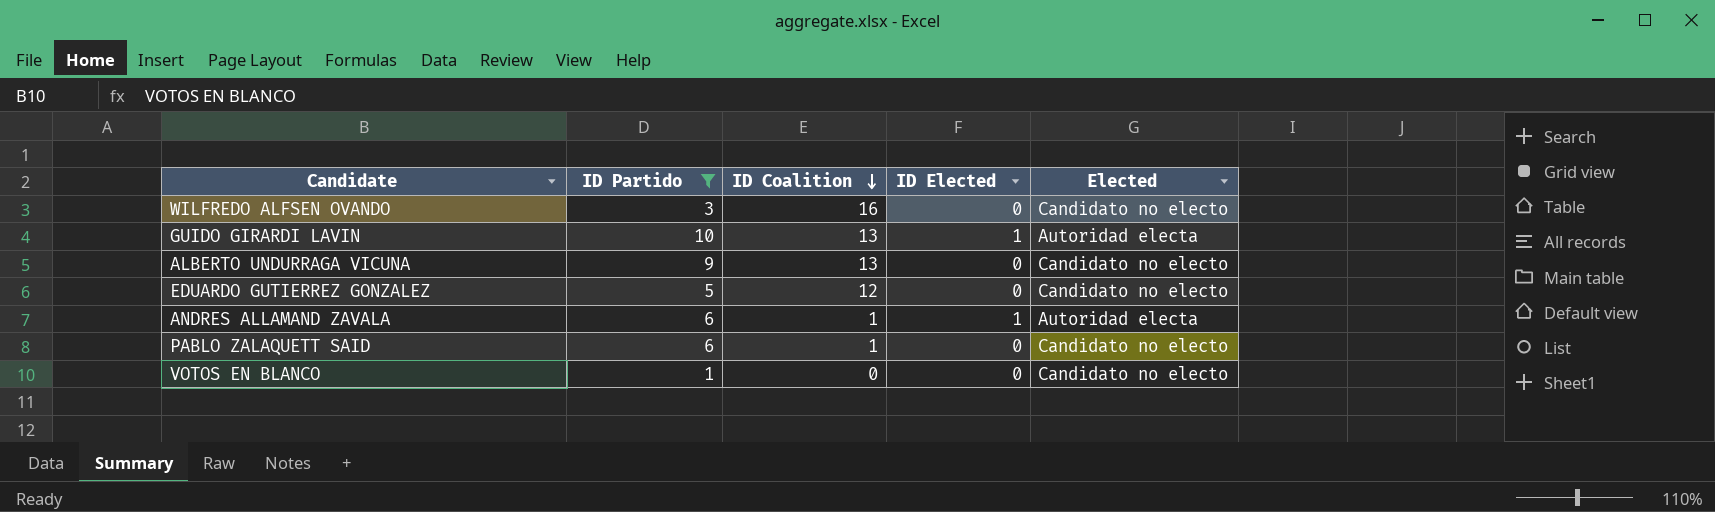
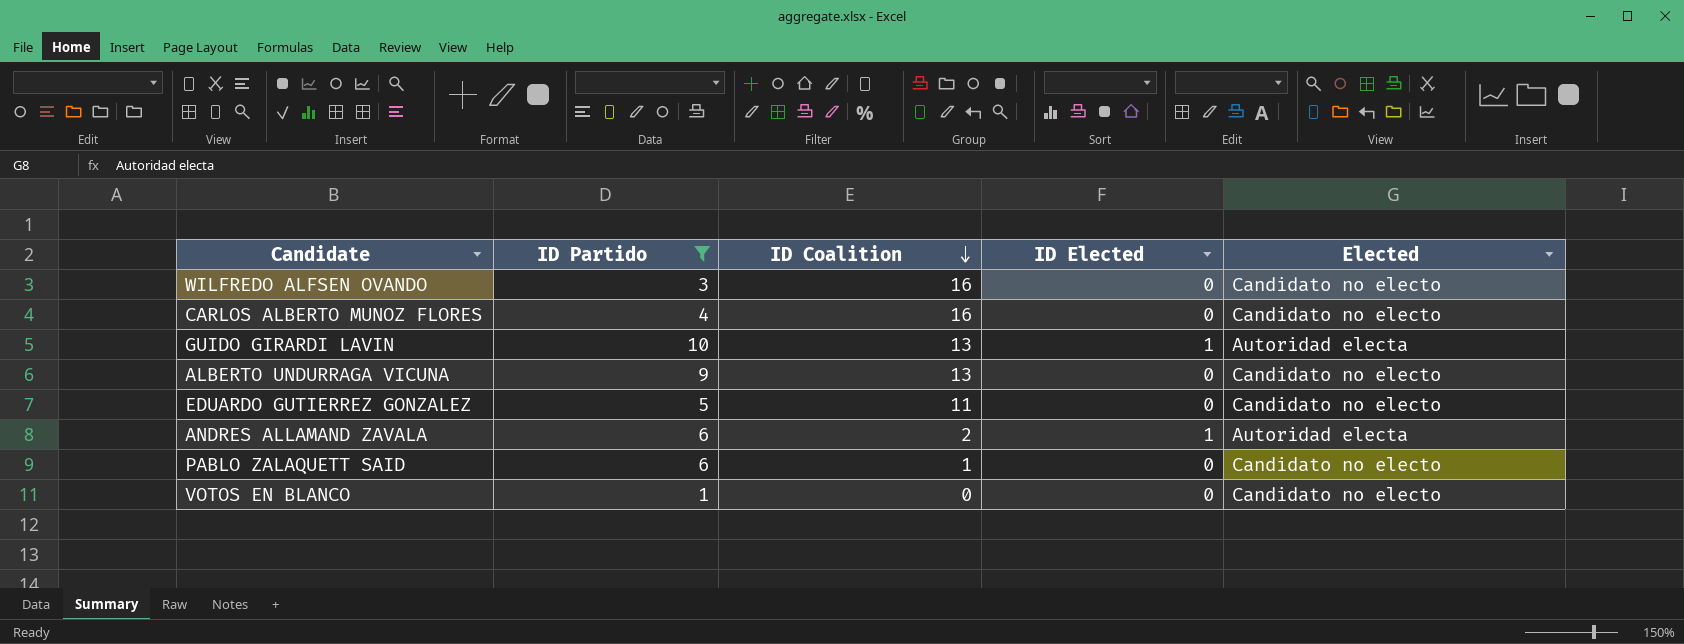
row CARLOS ALBERTO MUNOZ FLORES: none -> 4 | 16 | 0 | Candidato no electo
EDUARDO GUTIERREZ GONZALEZ | ID Coalition: 12 -> 11
ANDRES ALLAMAND ZAVALA | ID Coalition: 1 -> 2

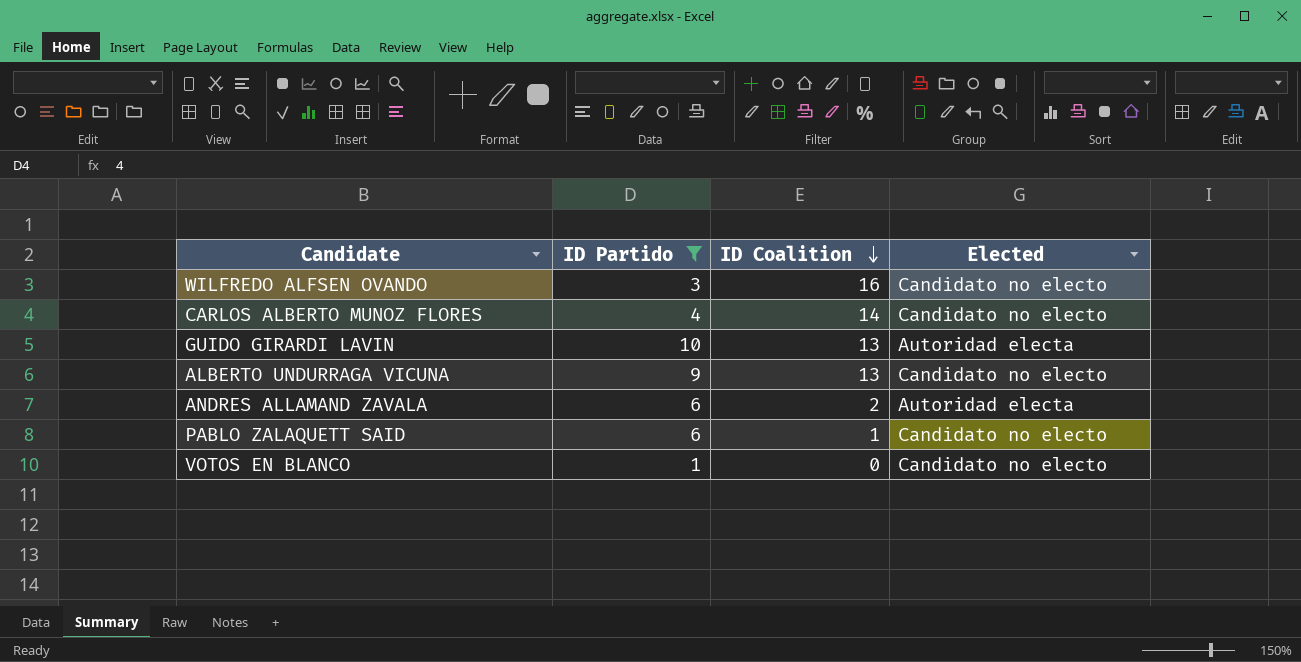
column ID Elected | position: 4 -> none
row EDUARDO GUTIERREZ GONZALEZ: 5 | 11 | 0 | Candidato no electo -> none
CARLOS ALBERTO MUNOZ FLORES | ID Coalition: 16 -> 14

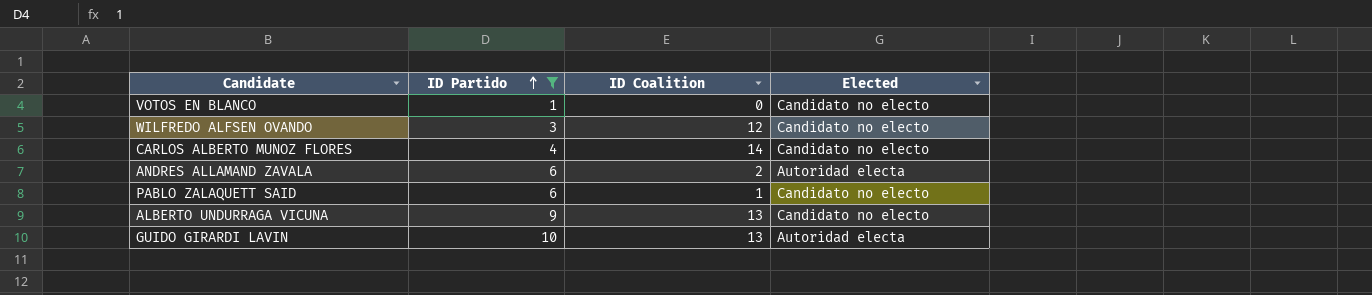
row order: ID Coalition descending -> ID Partido ascending
WILFREDO ALFSEN OVANDO | ID Coalition: 16 -> 12

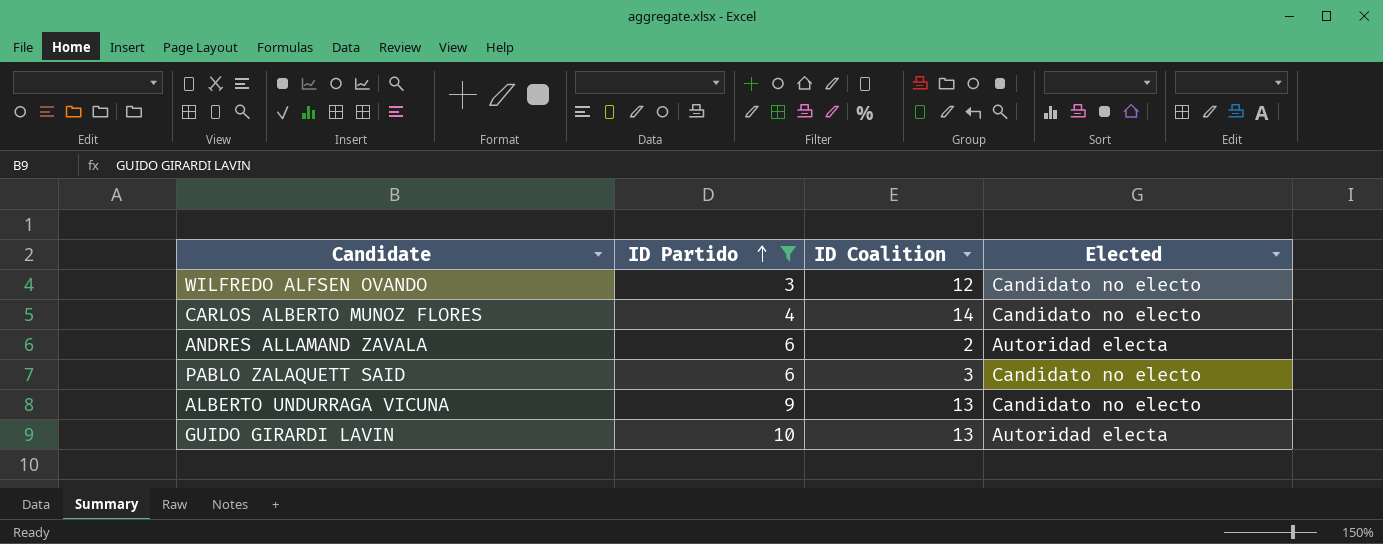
row VOTOS EN BLANCO: 1 | 0 | Candidato no electo -> none
PABLO ZALAQUETT SAID | ID Coalition: 1 -> 3

